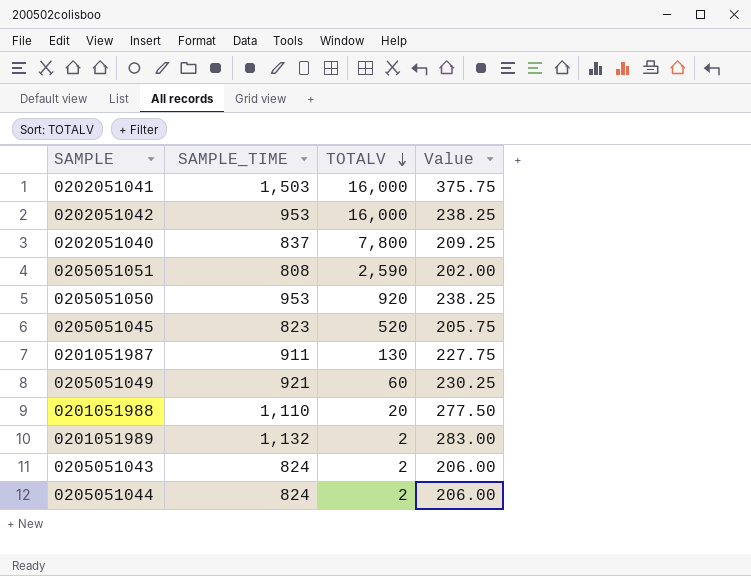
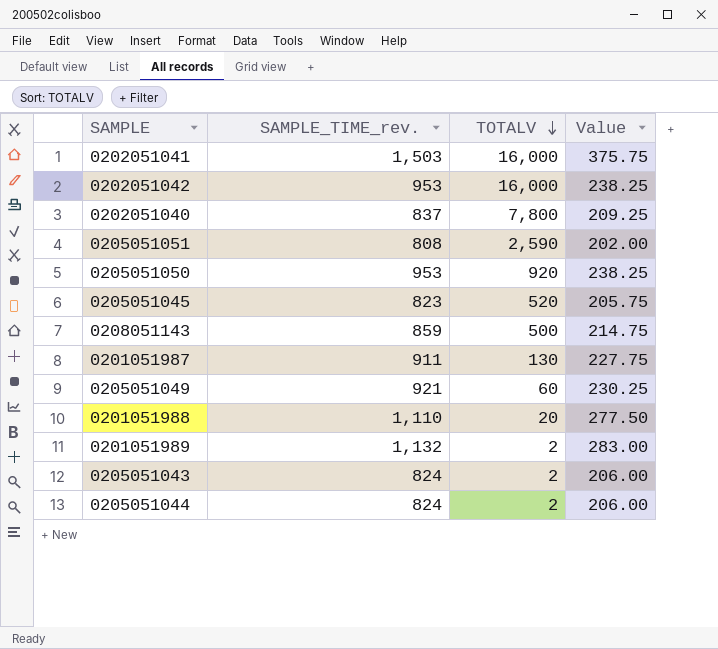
column name: SAMPLE_TIME -> SAMPLE_TIME_rev.
row 0208051143: none -> 859 | 500 | 214.75

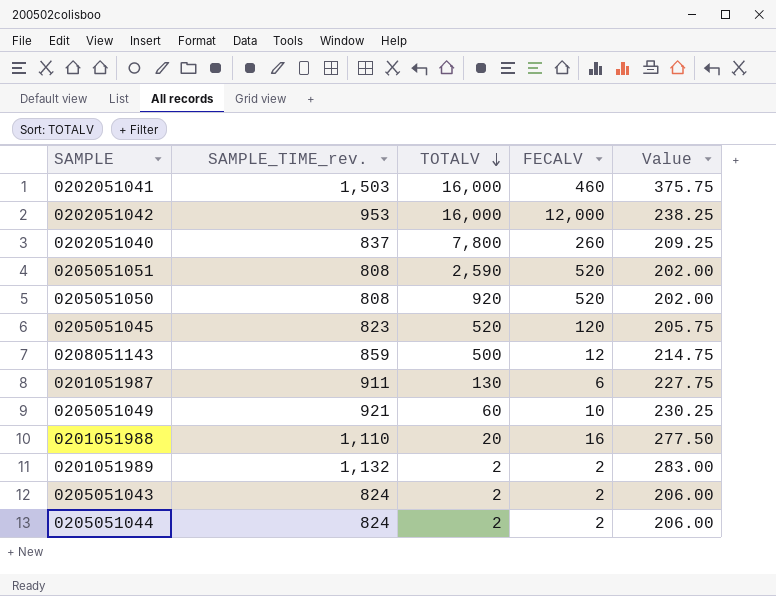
column FECALV | position: none -> 4
0205051050 | SAMPLE_TIME_rev.: 953 -> 808
0205051050 | Value: 238.25 -> 202.00

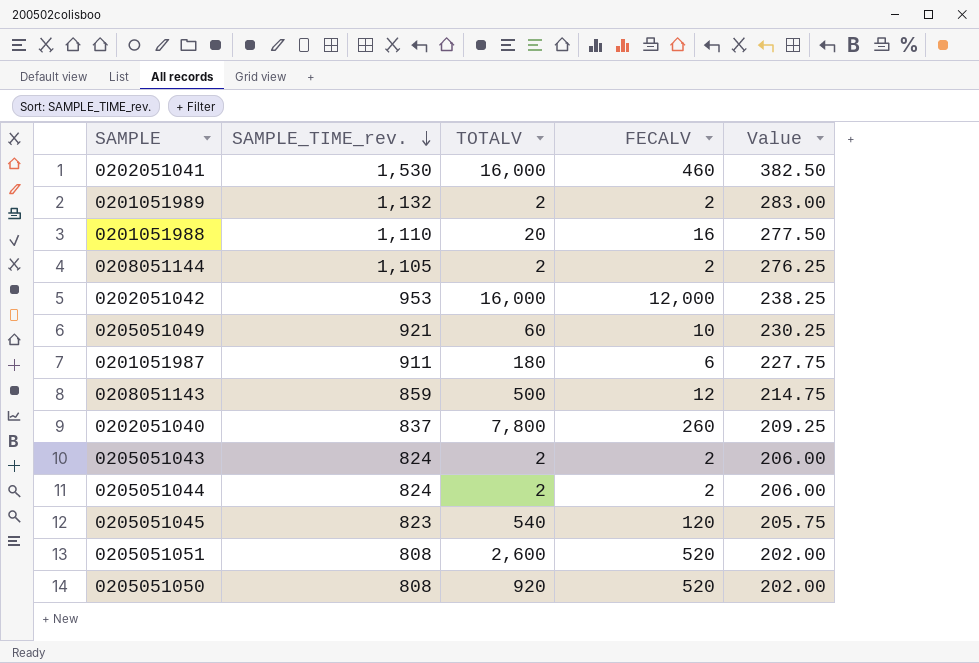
row order: TOTALV descending -> SAMPLE_TIME_rev. descending
0202051041 | SAMPLE_TIME_rev.: 1,503 -> 1,530
0202051041 | Value: 375.75 -> 382.50
row 0208051144: none -> 1,105 | 2 | 2 | 276.25
0201051987 | TOTALV: 130 -> 180
0205051045 | TOTALV: 520 -> 540
0205051051 | TOTALV: 2,590 -> 2,600

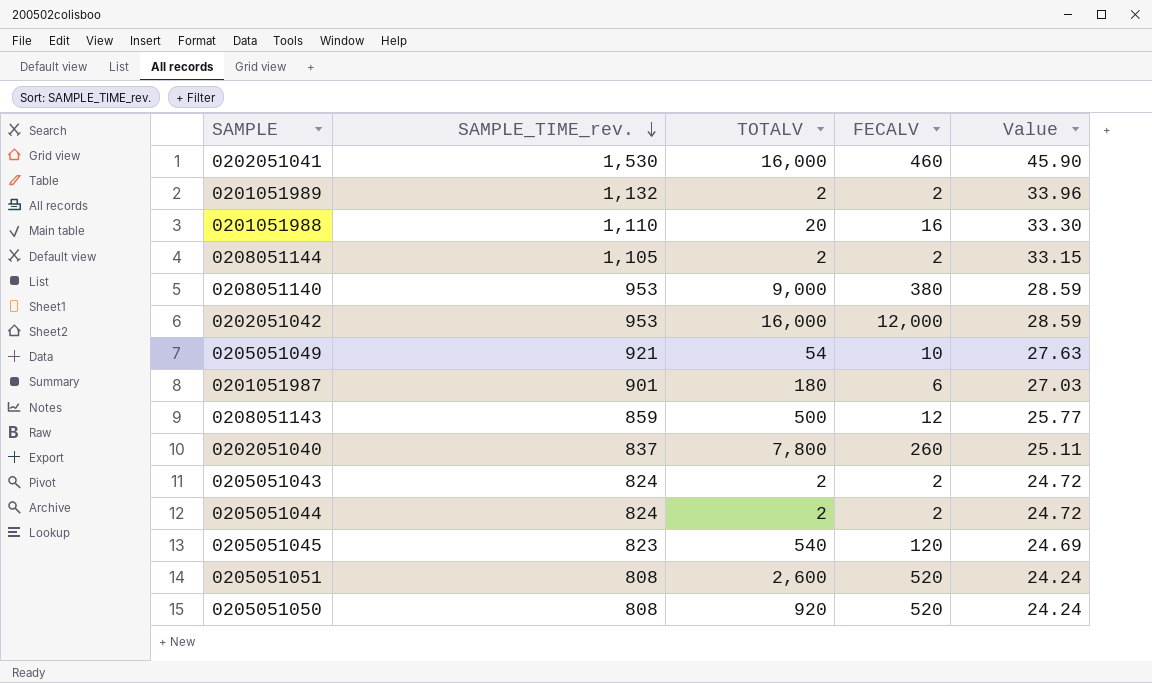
column Value | formula: [SAMPLE_TIME_rev.] * 0.25 -> [SAMPLE_TIME_rev.] * 0.03
row 0208051140: none -> 953 | 9,000 | 380 | 28.59
0205051049 | TOTALV: 60 -> 54
0201051987 | SAMPLE_TIME_rev.: 911 -> 901

